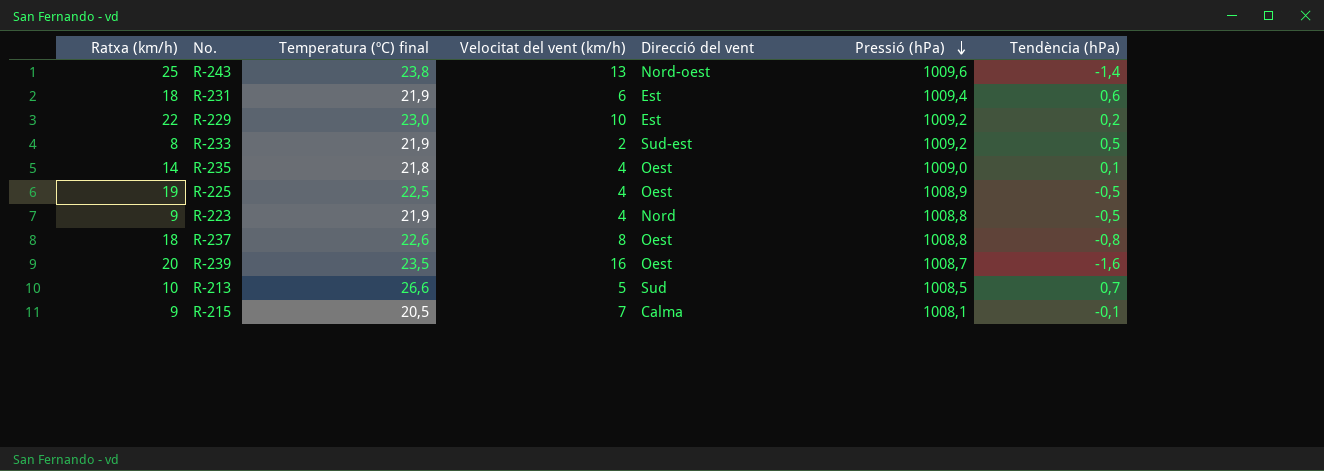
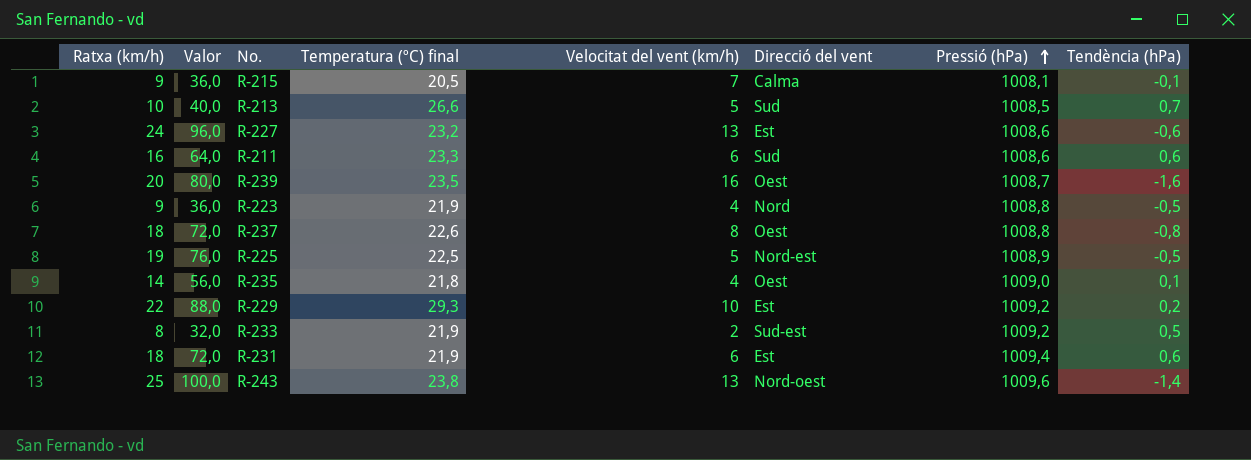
row order: Pressió (hPa) descending -> Pressió (hPa) ascending
column Valor | formula: none -> [Ratxa (km/h)] * 4
row R-227: none -> 24 | 96,0 | 23,2 | 13 | Est | 1008,6 | -0,6
row R-211: none -> 16 | 64,0 | 23,3 | 6 | Sud | 1008,6 | 0,6
R-225 | Velocitat del vent (km/h): 4 -> 5
R-225 | Direcció del vent: Oest -> Nord-est
R-229 | Temperatura (ºC) final: 23,0 -> 29,3

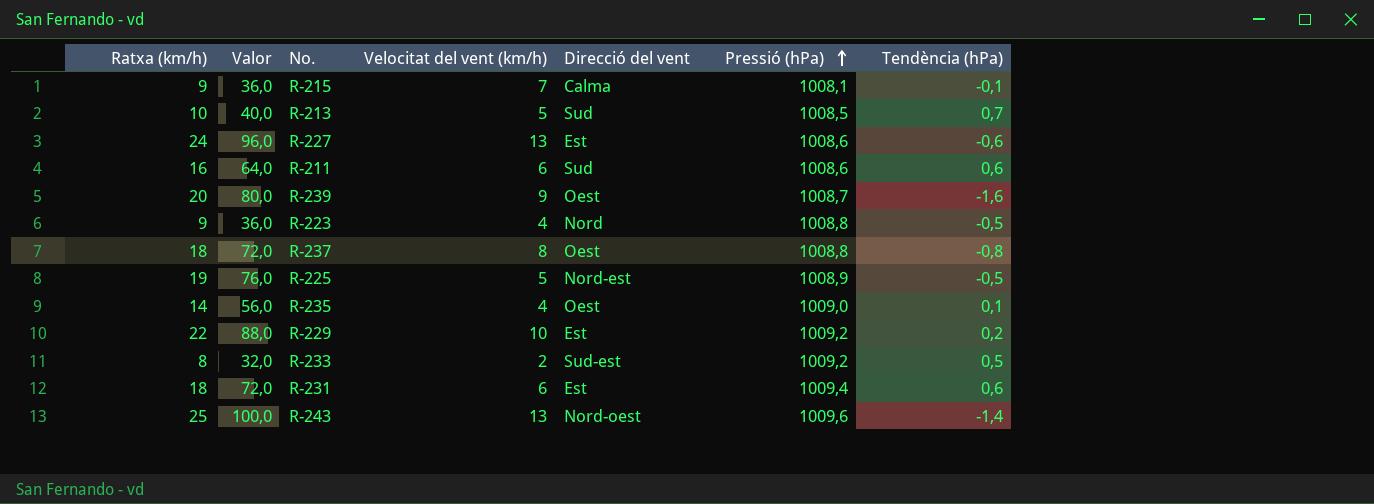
column Temperatura (ºC) final | position: 4 -> none
R-239 | Velocitat del vent (km/h): 16 -> 9

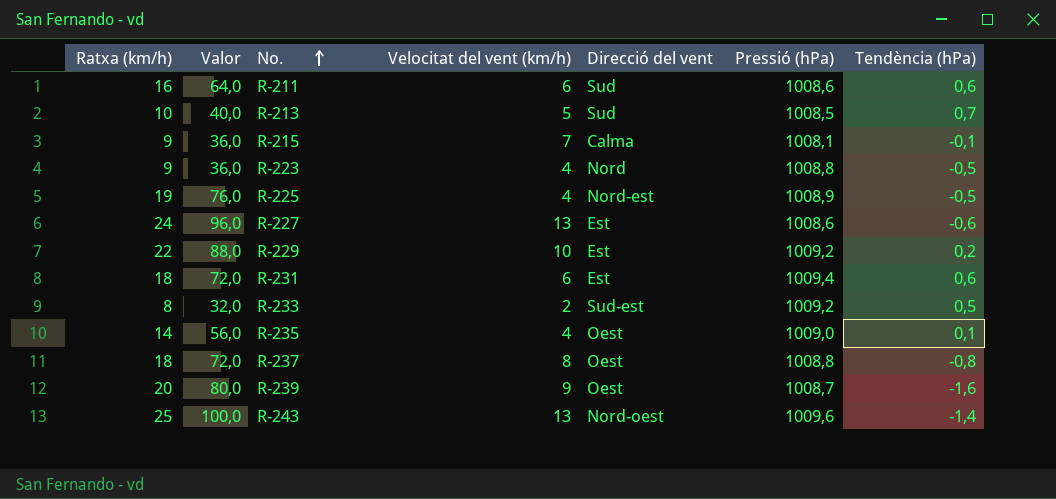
row order: Pressió (hPa) ascending -> No. ascending
R-225 | Velocitat del vent (km/h): 5 -> 4

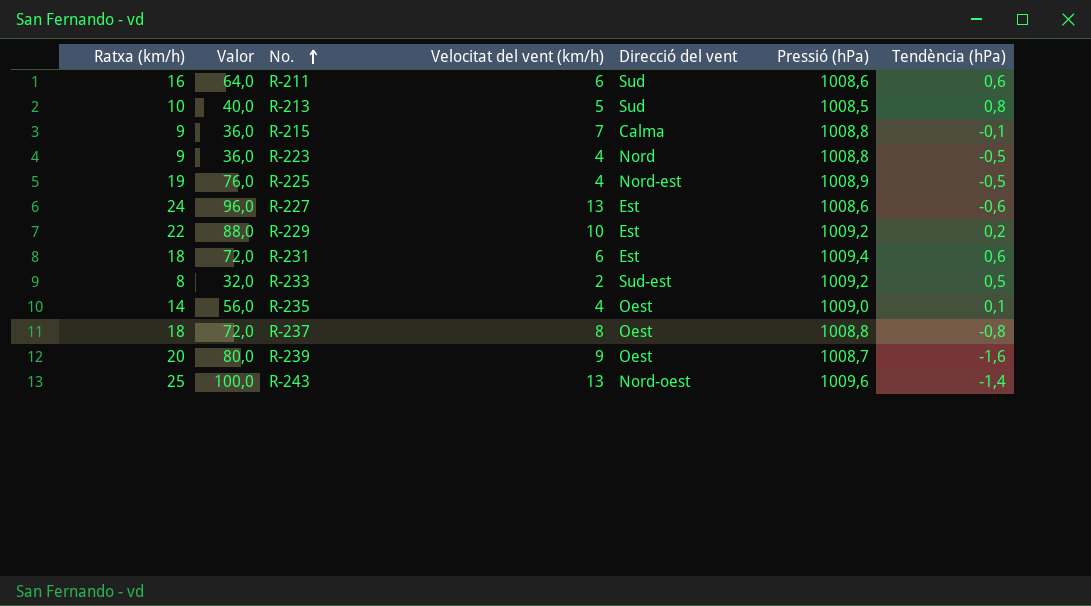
R-213 | Tendència (hPa): 0,7 -> 0,8
R-215 | Pressió (hPa): 1008,1 -> 1008,8

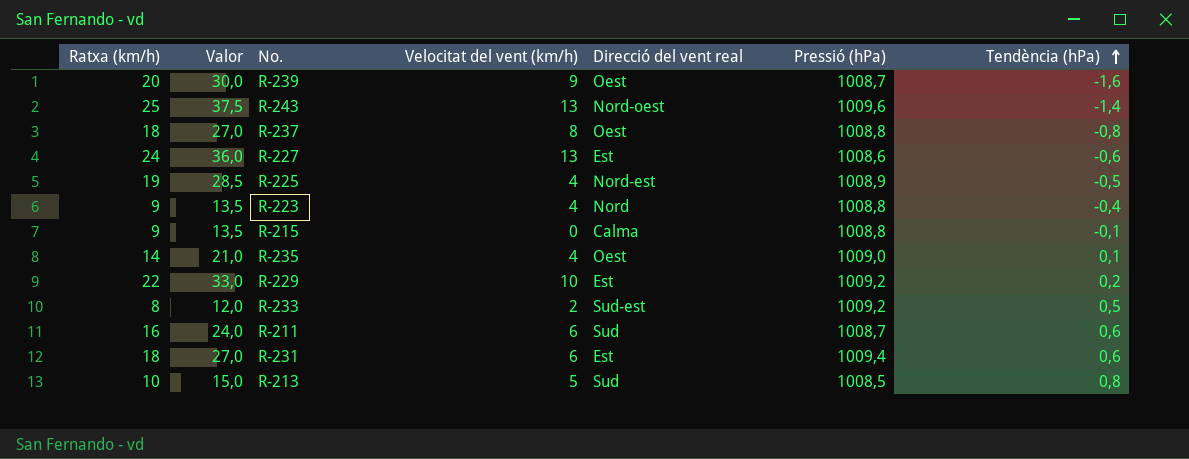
row order: No. ascending -> Tendència (hPa) ascending
column Valor | formula: [Ratxa (km/h)] * 4 -> [Ratxa (km/h)] * 1,5
column name: Direcció del vent -> Direcció del vent real
R-223 | Tendència (hPa): -0,5 -> -0,4
R-215 | Velocitat del vent (km/h): 7 -> 0
R-211 | Pressió (hPa): 1008,6 -> 1008,7

